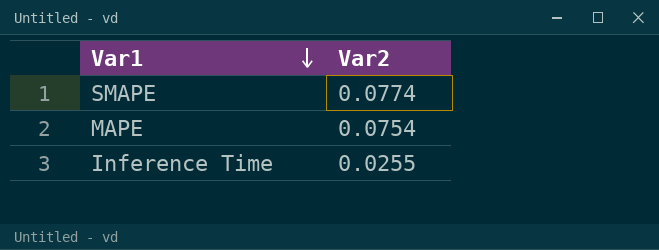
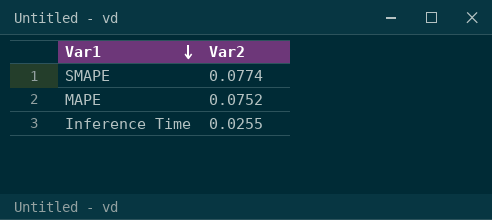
MAPE | Var2: 0.0754 -> 0.0752

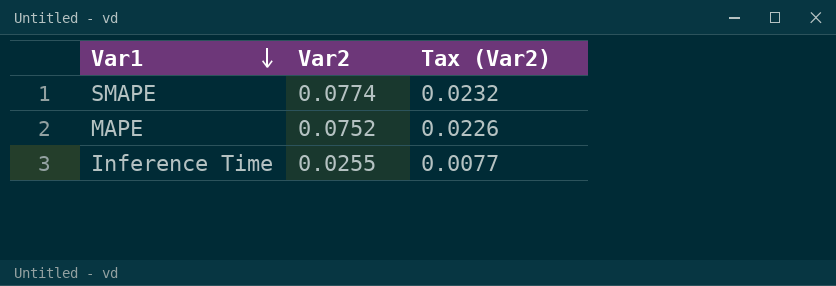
column Tax (Var2) | formula: none -> [Var2] * 0.3

